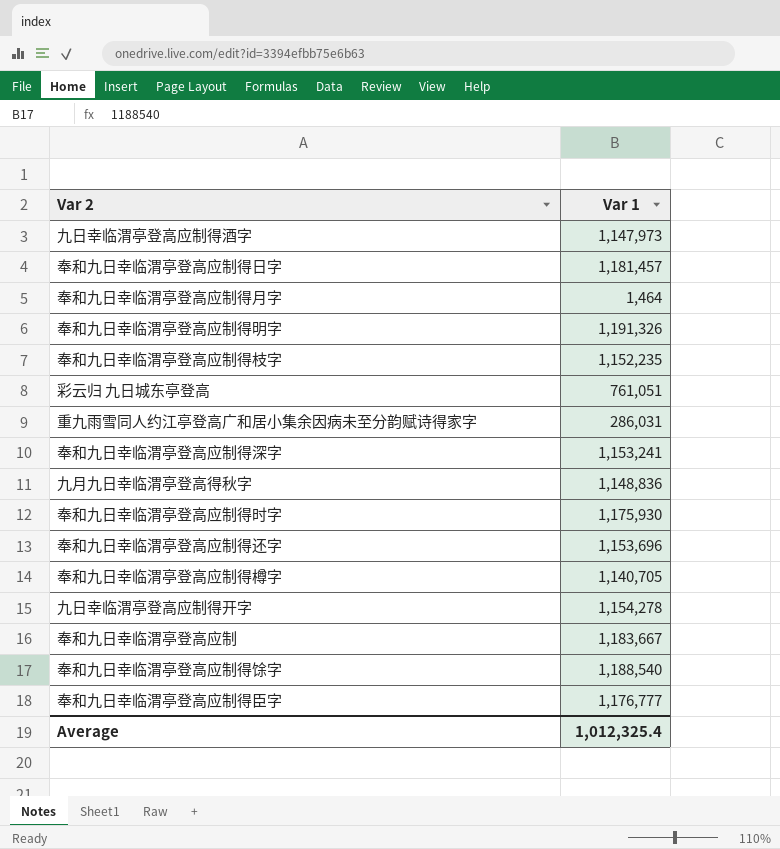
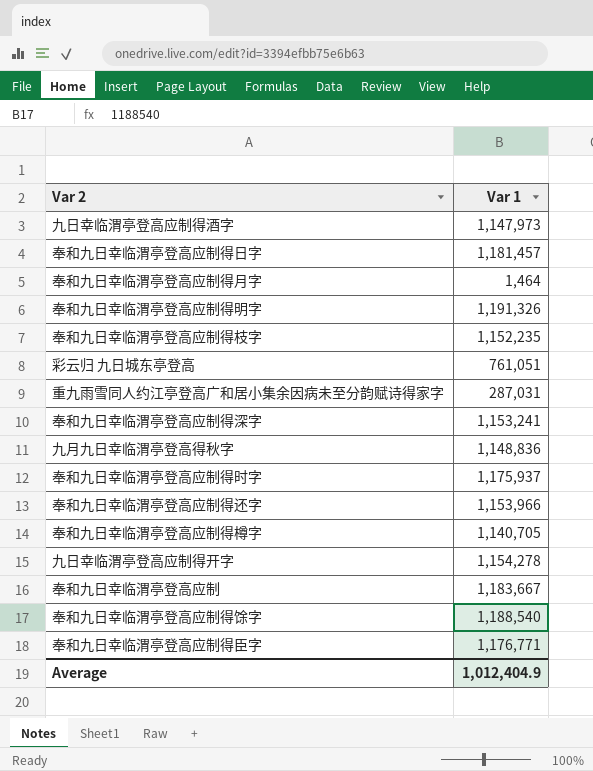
重九雨雪同人约江亭登高广和居小集余因病未至分韵赋诗得家字 | Var 1: 286,031 -> 287,031
奉和九日幸临渭亭登高应制得时字 | Var 1: 1,175,930 -> 1,175,937
奉和九日幸临渭亭登高应制得还字 | Var 1: 1,153,696 -> 1,153,966
奉和九日幸临渭亭登高应制得臣字 | Var 1: 1,176,777 -> 1,176,771
Average | Var 1: 1,012,325.4 -> 1,012,404.9

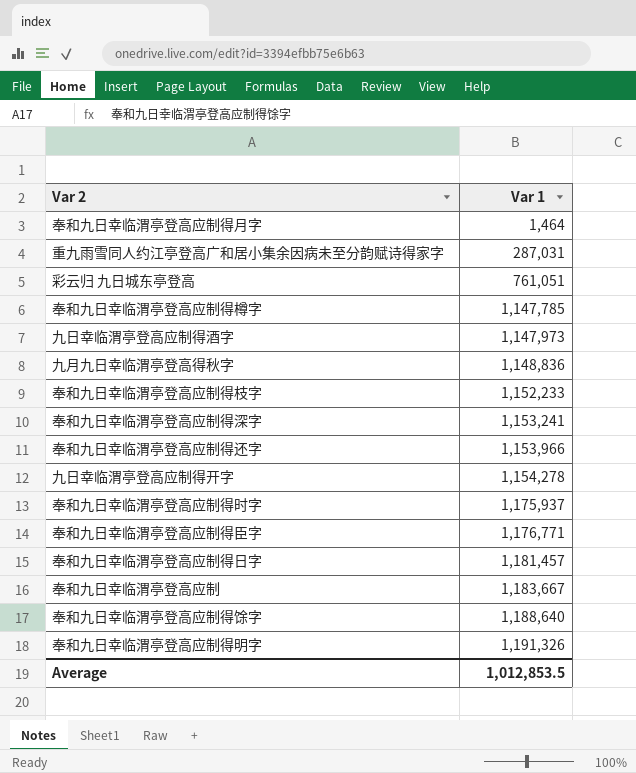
row order: none -> Var 1 ascending
奉和九日幸临渭亭登高应制得樽字 | Var 1: 1,140,705 -> 1,147,785
奉和九日幸临渭亭登高应制得枝字 | Var 1: 1,152,235 -> 1,152,233
奉和九日幸临渭亭登高应制得馀字 | Var 1: 1,188,540 -> 1,188,640
Average | Var 1: 1,012,404.9 -> 1,012,853.5

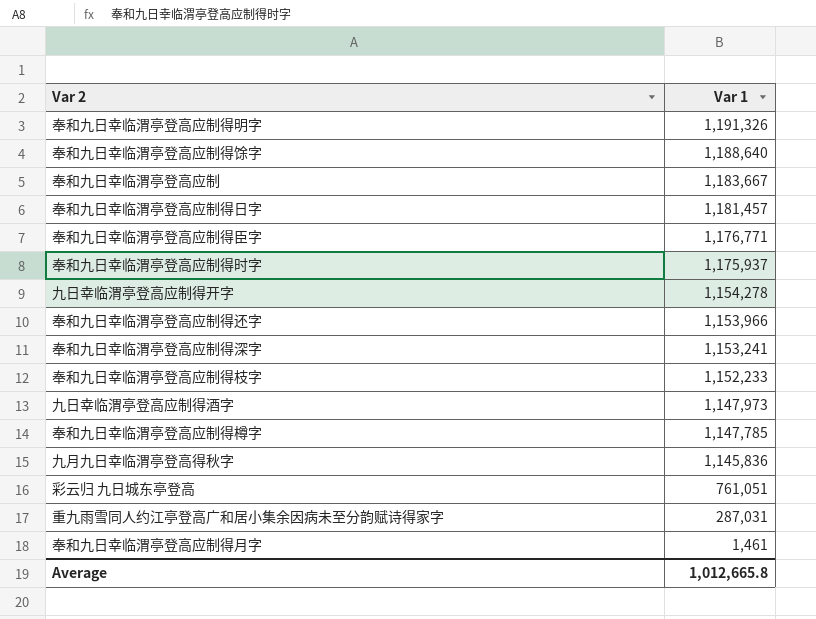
row order: Var 1 ascending -> Var 1 descending
九月九日幸临渭亭登高得秋字 | Var 1: 1,148,836 -> 1,145,836
奉和九日幸临渭亭登高应制得月字 | Var 1: 1,464 -> 1,461
Average | Var 1: 1,012,853.5 -> 1,012,665.8

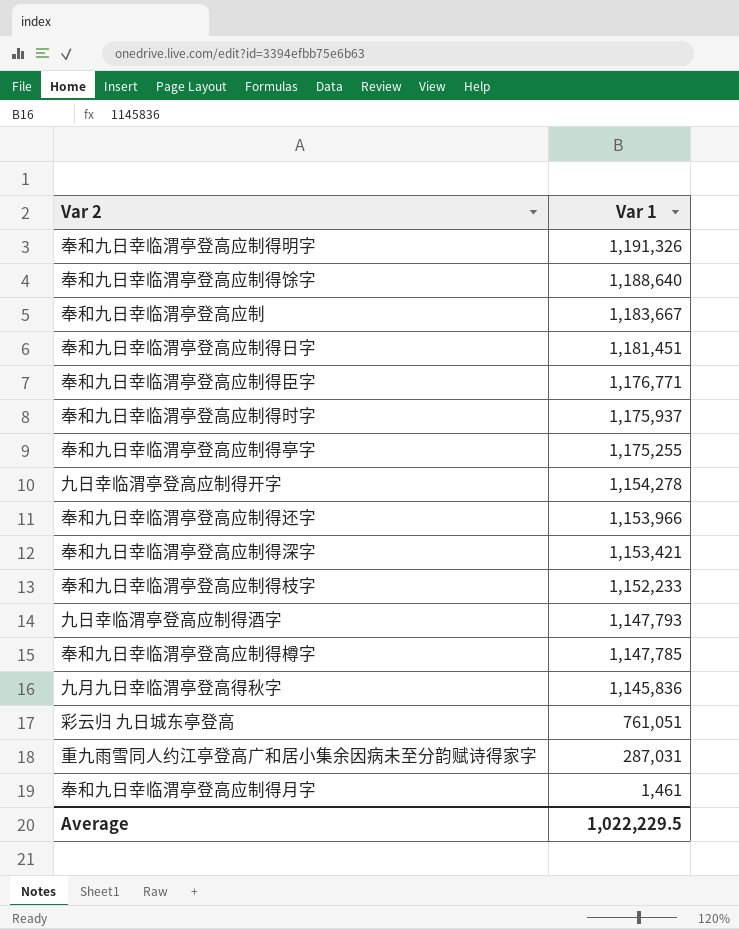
奉和九日幸临渭亭登高应制得日字 | Var 1: 1,181,457 -> 1,181,451
row 奉和九日幸临渭亭登高应制得亭字: none -> 1,175,255
奉和九日幸临渭亭登高应制得深字 | Var 1: 1,153,241 -> 1,153,421
九日幸临渭亭登高应制得酒字 | Var 1: 1,147,973 -> 1,147,793
Average | Var 1: 1,012,665.8 -> 1,022,229.5

